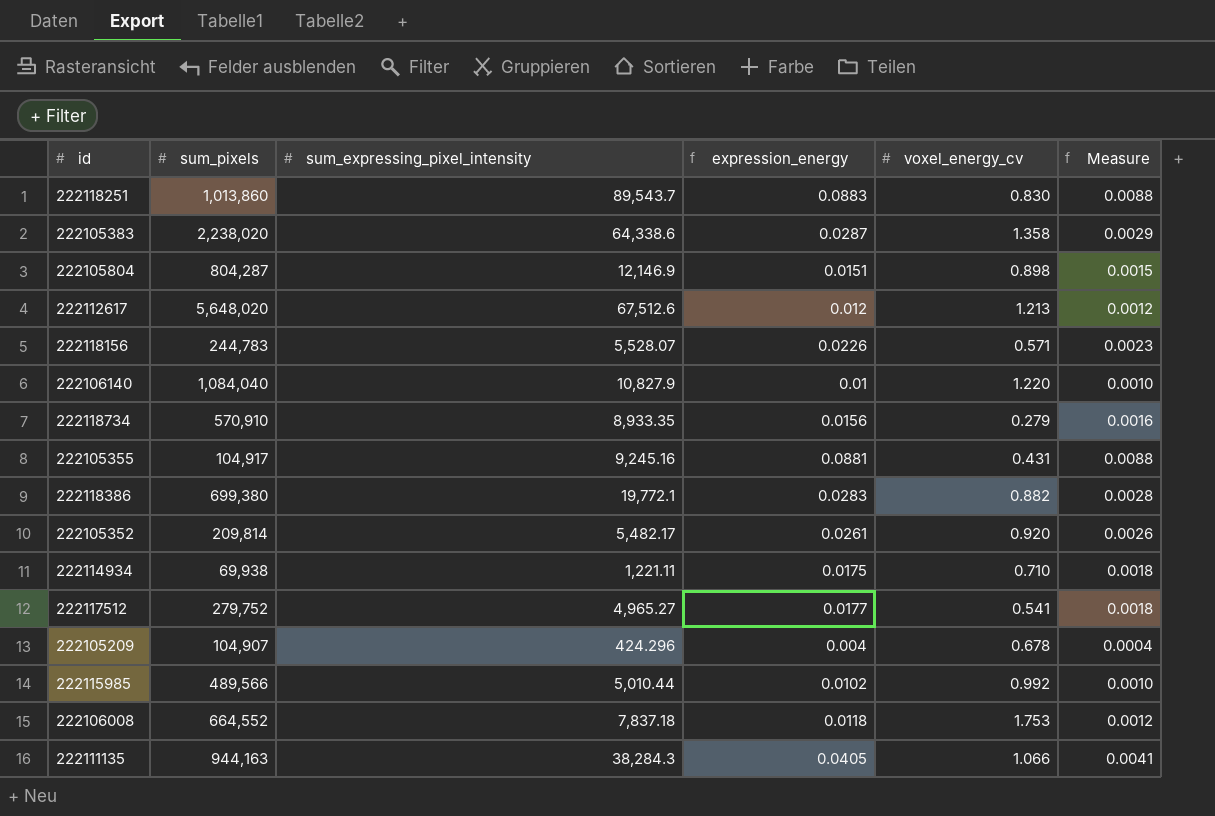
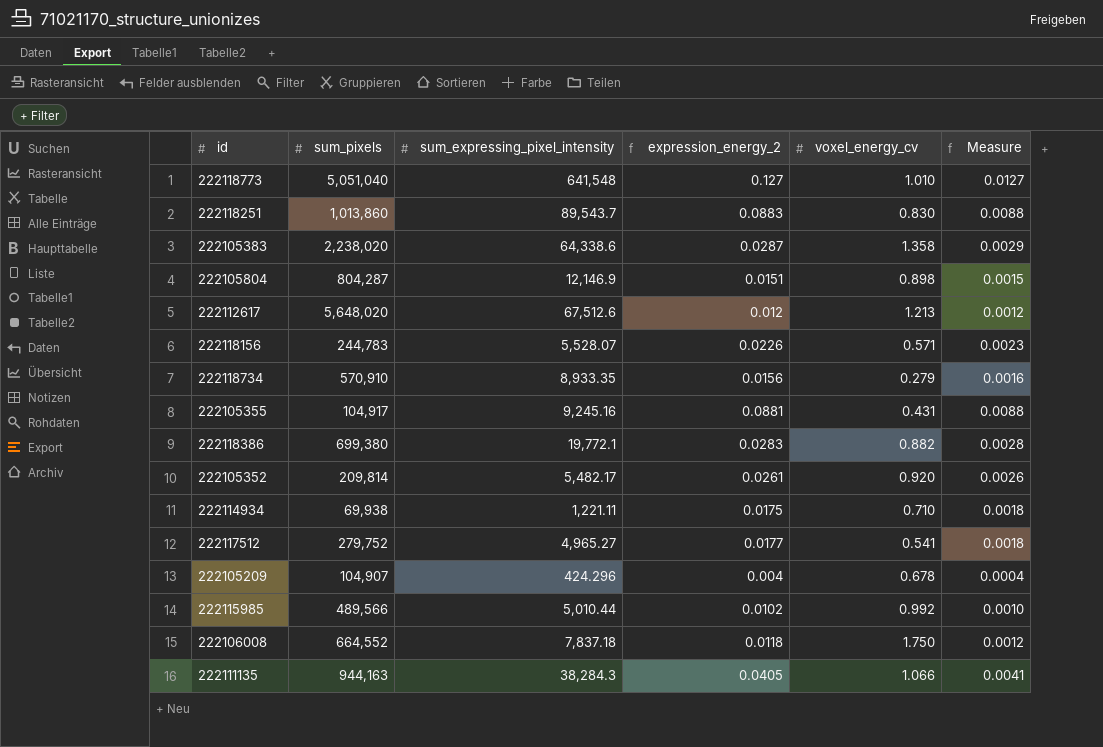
column name: expression_energy -> expression_energy_2
row 222106140: 1,084,040 | 10,827.9 | 0.01 | 1.220 | 0.0010 -> none
row 222118773: none -> 5,051,040 | 641,548 | 0.127 | 1.010 | 0.0127
222106008 | voxel_energy_cv: 1.753 -> 1.750

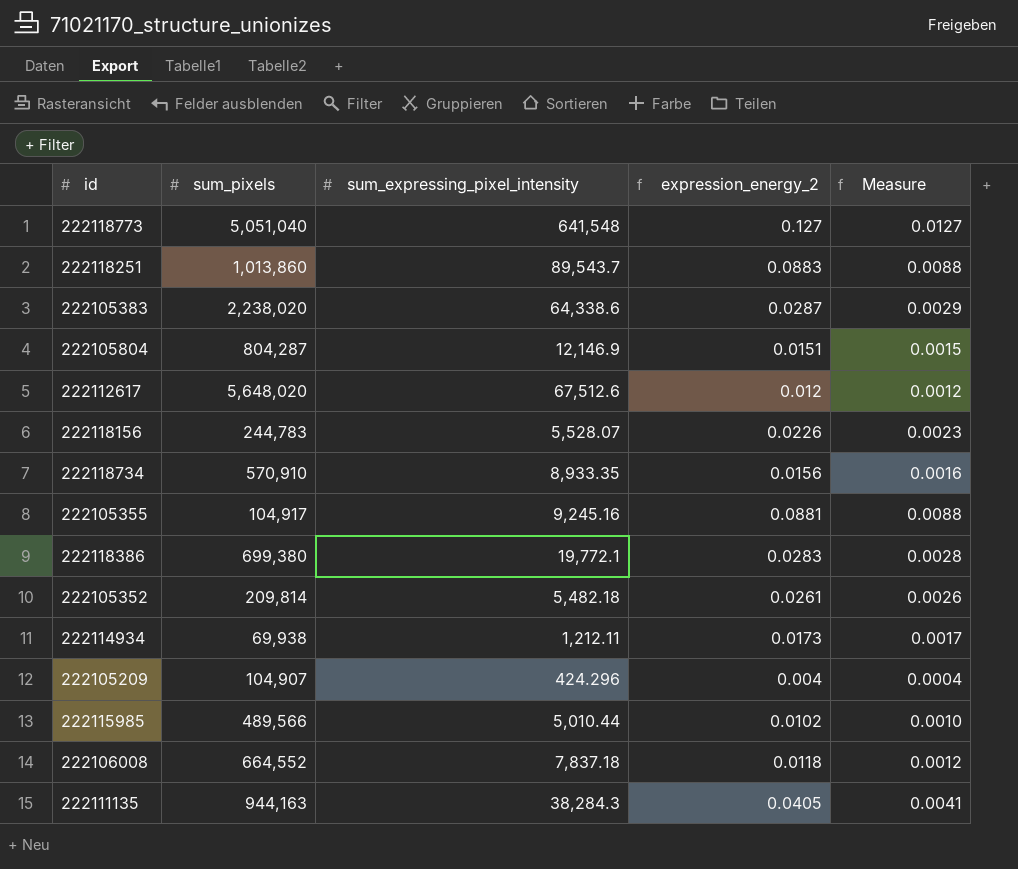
column voxel_energy_cv | position: 5 -> none
row 222117512: 279,752 | 4,965.27 | 0.0177 | 0.541 | 0.0018 -> none
222105352 | sum_expressing_pixel_intensity: 5,482.17 -> 5,482.18
222114934 | sum_expressing_pixel_intensity: 1,221.11 -> 1,212.11
222114934 | expression_energy_2: 0.0175 -> 0.0173
222114934 | Measure: 0.0018 -> 0.0017

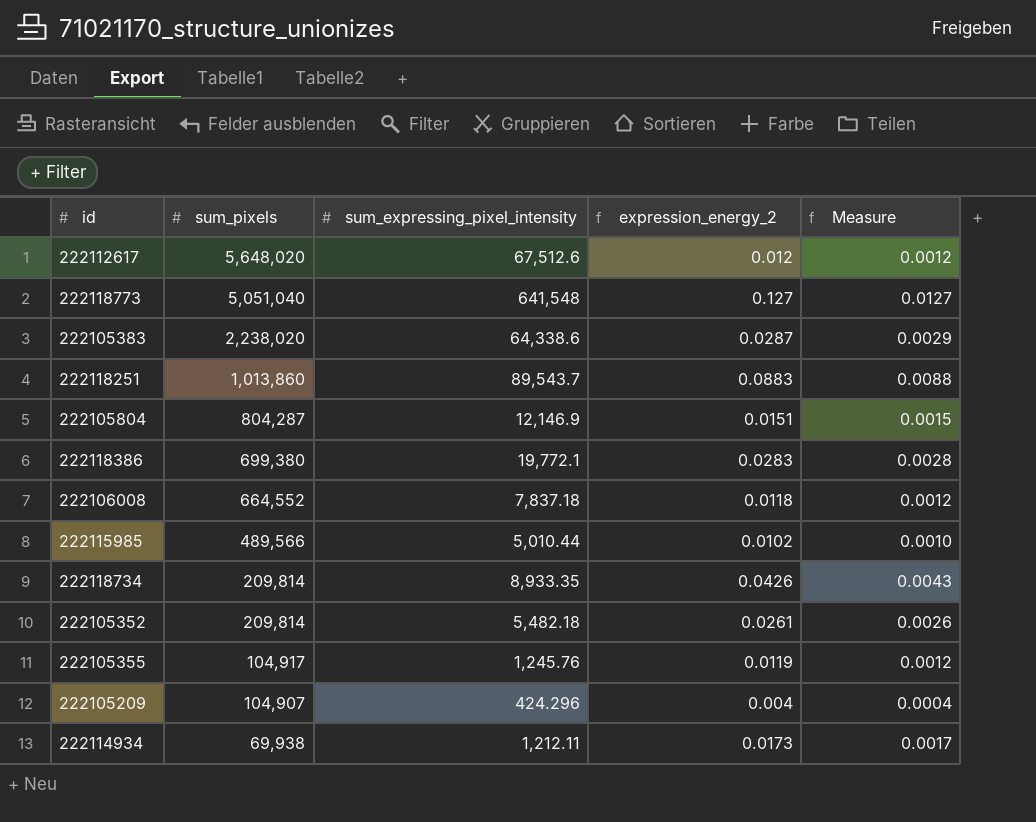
row order: none -> sum_pixels descending
row 222118156: 244,783 | 5,528.07 | 0.0226 | 0.0023 -> none
row 222111135: 944,163 | 38,284.3 | 0.0405 | 0.0041 -> none
222118734 | sum_pixels: 570,910 -> 209,814
222118734 | expression_energy_2: 0.0156 -> 0.0426
222118734 | Measure: 0.0016 -> 0.0043
222105355 | sum_expressing_pixel_intensity: 9,245.16 -> 1,245.76
222105355 | expression_energy_2: 0.0881 -> 0.0119
222105355 | Measure: 0.0088 -> 0.0012

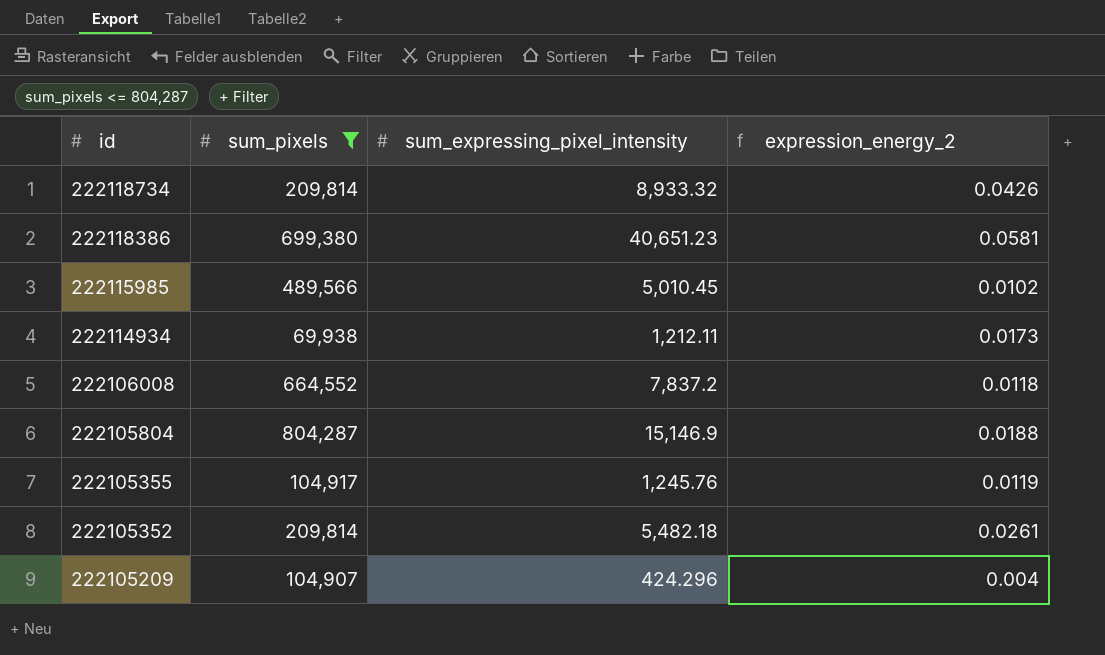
filter: none -> sum_pixels <= 804,287
row order: sum_pixels descending -> id descending
column Measure | formula: [expression_energy_2] * 0.1 -> none
222118734 | sum_expressing_pixel_intensity: 8,933.35 -> 8,933.32
222118386 | sum_expressing_pixel_intensity: 19,772.1 -> 40,651.23
222118386 | expression_energy_2: 0.0283 -> 0.0581
222115985 | sum_expressing_pixel_intensity: 5,010.44 -> 5,010.45
222106008 | sum_expressing_pixel_intensity: 7,837.18 -> 7,837.2
222105804 | sum_expressing_pixel_intensity: 12,146.9 -> 15,146.9
222105804 | expression_energy_2: 0.0151 -> 0.0188

